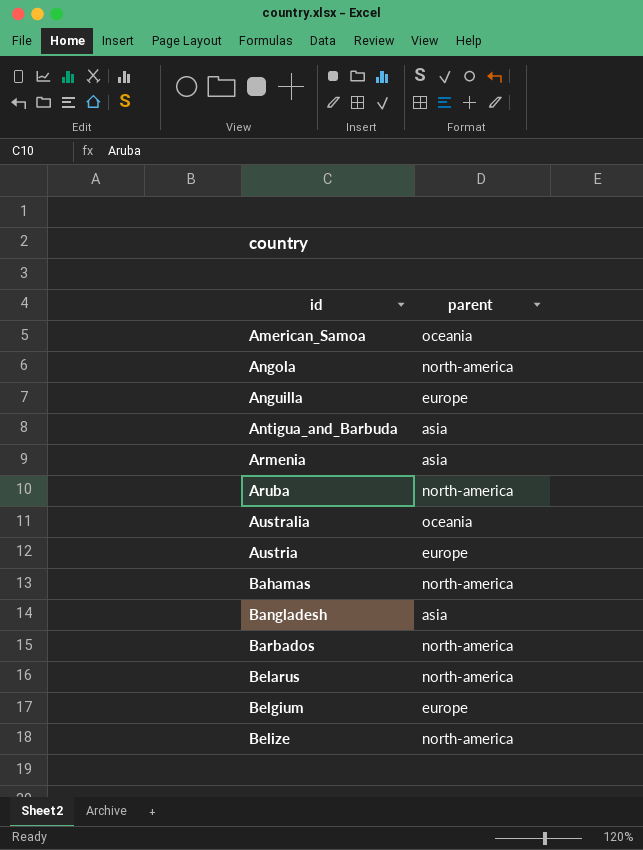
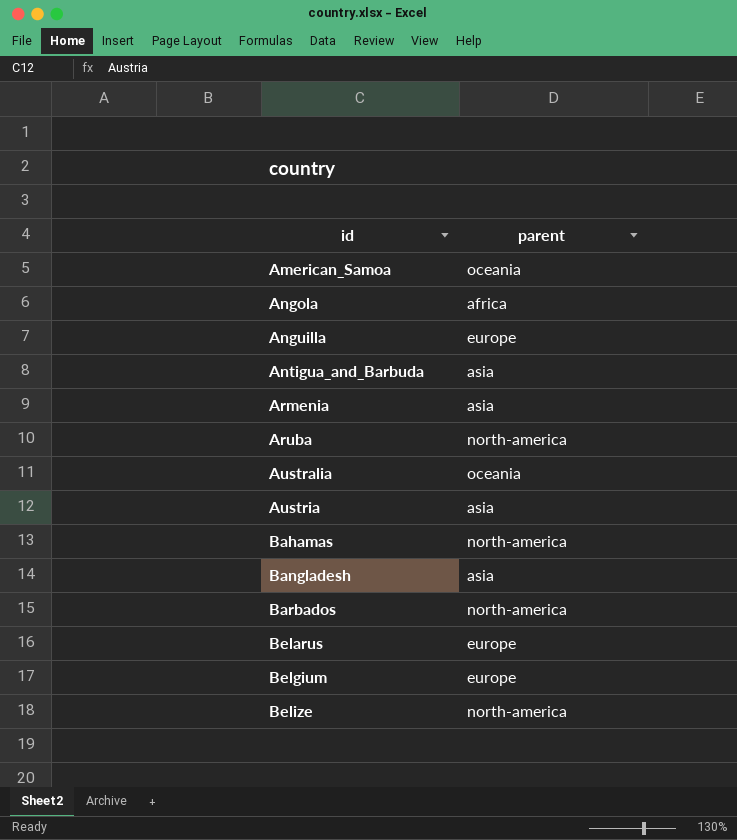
Angola | parent: north-america -> africa
Austria | parent: europe -> asia
Belarus | parent: north-america -> europe

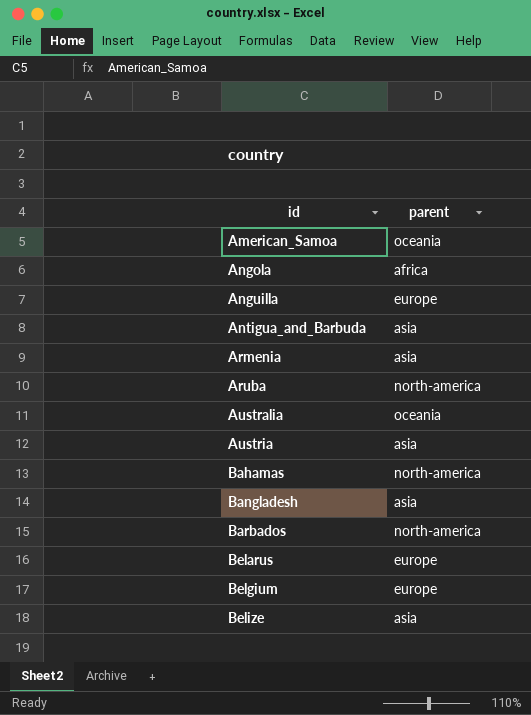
Belize | parent: north-america -> asia

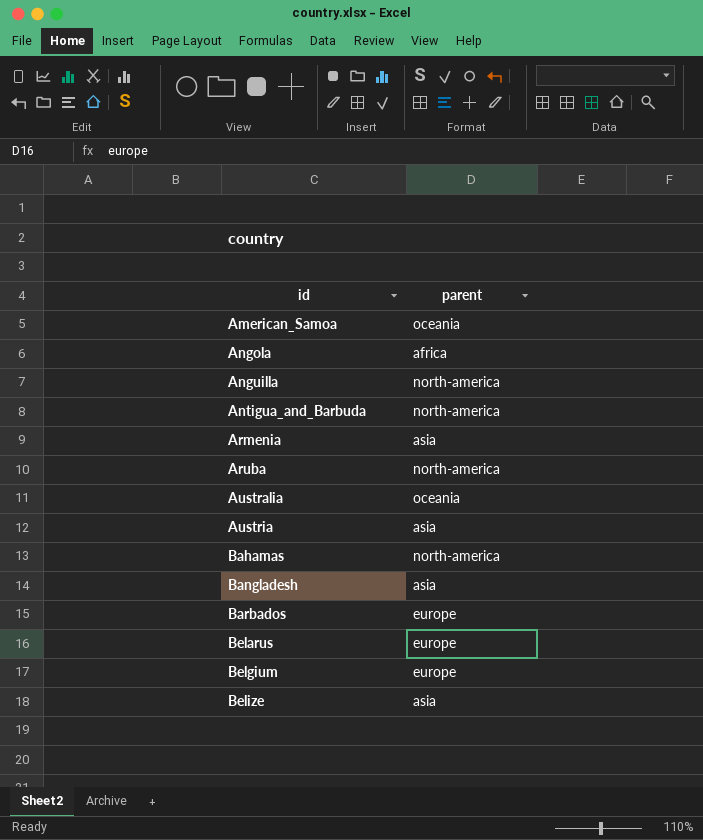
Anguilla | parent: europe -> north-america
Antigua_and_Barbuda | parent: asia -> north-america
Barbados | parent: north-america -> europe

